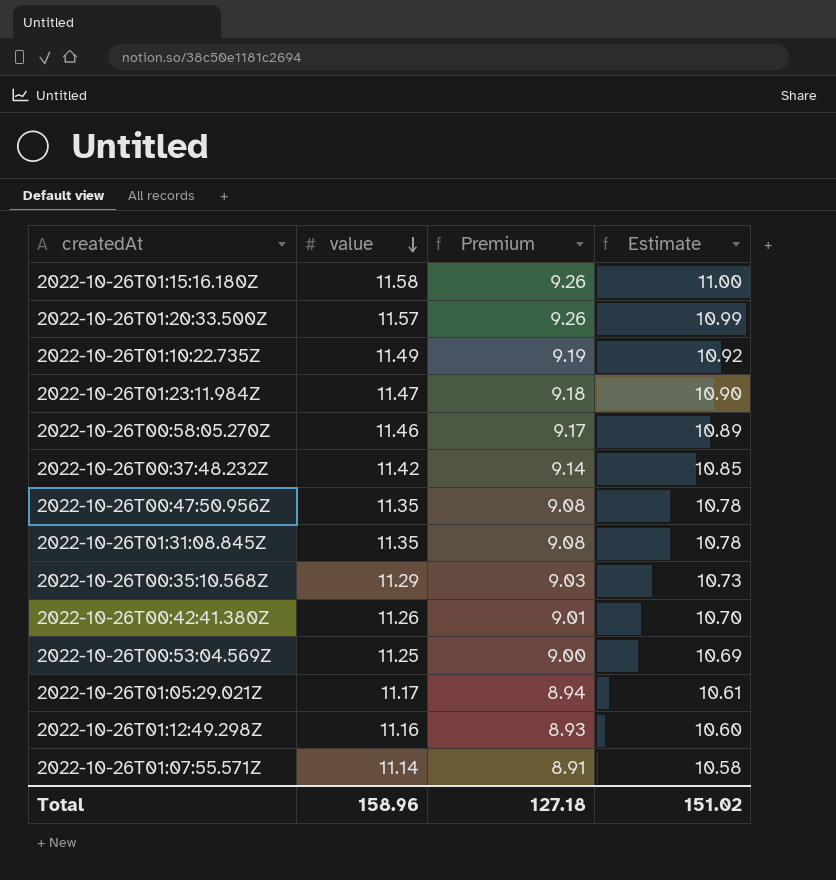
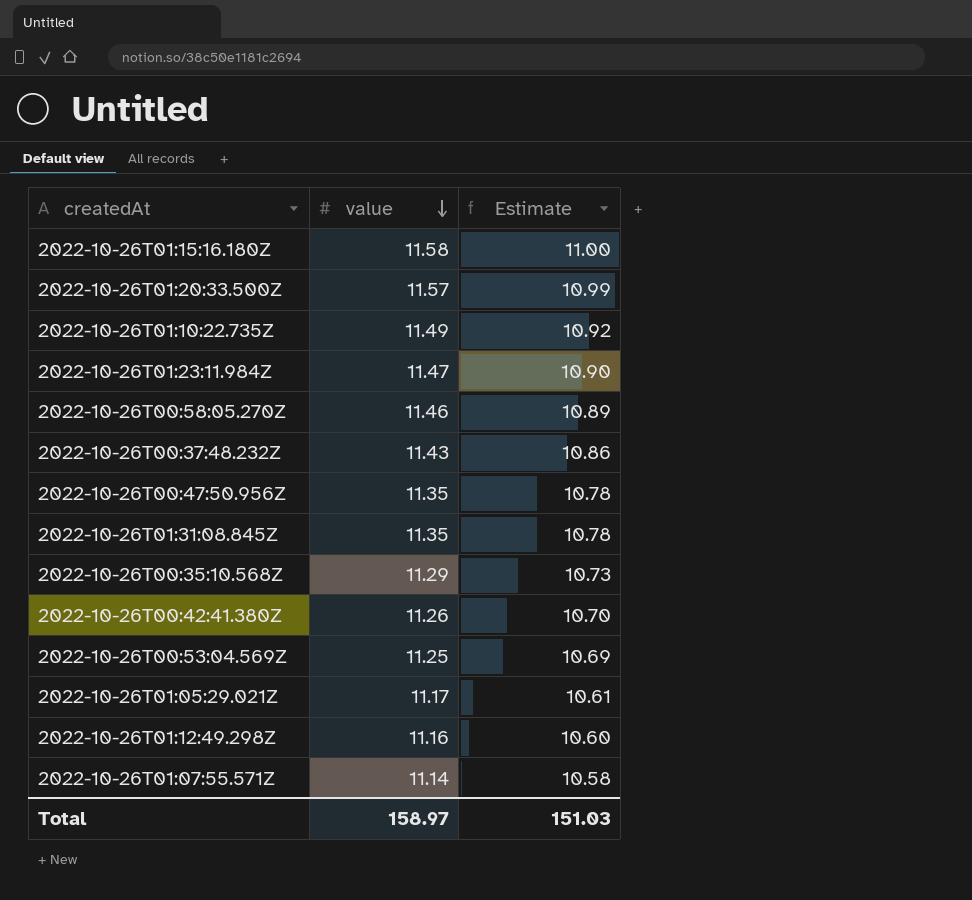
column Premium | formula: [value] * 0.8 -> none
2022-10-26T00:37:48.232Z | value: 11.42 -> 11.43
2022-10-26T00:37:48.232Z | Estimate: 10.85 -> 10.86
Total | value: 158.96 -> 158.97
Total | Estimate: 151.02 -> 151.03

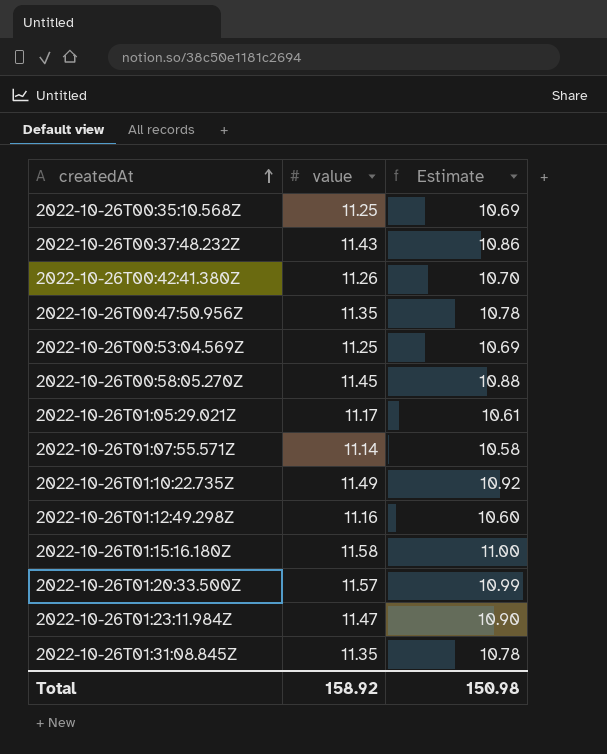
row order: value descending -> createdAt ascending
2022-10-26T00:35:10.568Z | value: 11.29 -> 11.25
2022-10-26T00:35:10.568Z | Estimate: 10.73 -> 10.69
2022-10-26T00:58:05.270Z | value: 11.46 -> 11.45
2022-10-26T00:58:05.270Z | Estimate: 10.89 -> 10.88
Total | value: 158.97 -> 158.92
Total | Estimate: 151.03 -> 150.98

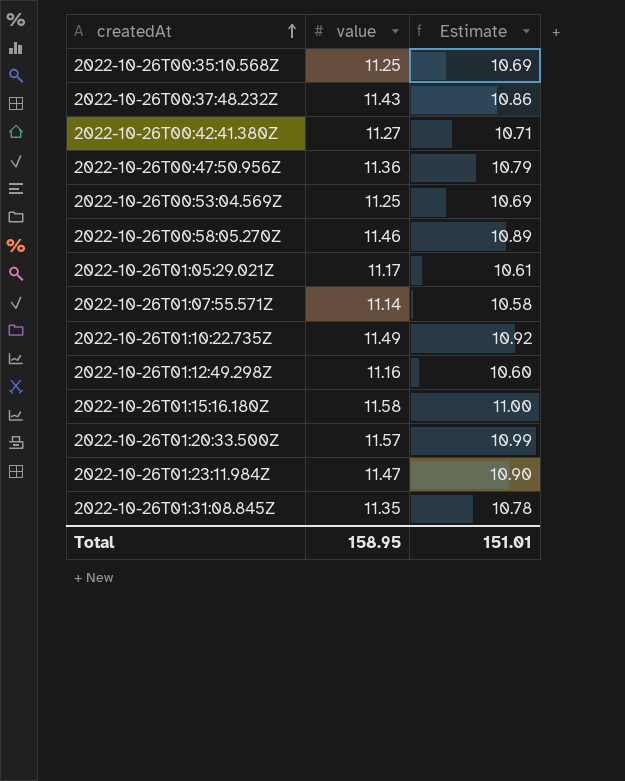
2022-10-26T00:42:41.380Z | value: 11.26 -> 11.27
2022-10-26T00:42:41.380Z | Estimate: 10.70 -> 10.71
2022-10-26T00:47:50.956Z | value: 11.35 -> 11.36
2022-10-26T00:47:50.956Z | Estimate: 10.78 -> 10.79
2022-10-26T00:58:05.270Z | value: 11.45 -> 11.46
2022-10-26T00:58:05.270Z | Estimate: 10.88 -> 10.89
Total | value: 158.92 -> 158.95
Total | Estimate: 150.98 -> 151.01

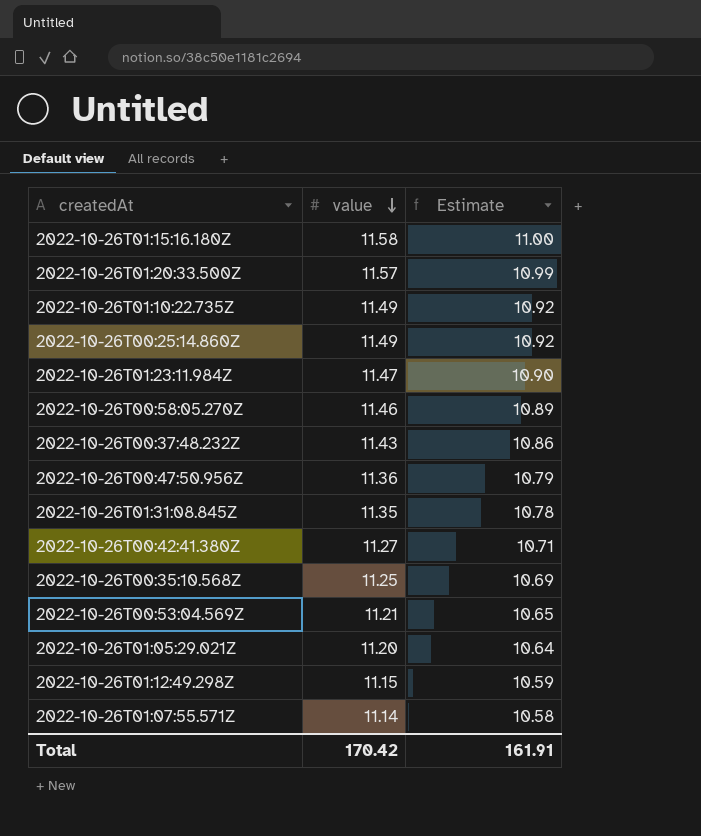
row order: createdAt ascending -> value descending
row 2022-10-26T00:25:14.860Z: none -> 11.49 | 10.92
2022-10-26T00:53:04.569Z | value: 11.25 -> 11.21
2022-10-26T00:53:04.569Z | Estimate: 10.69 -> 10.65
2022-10-26T01:05:29.021Z | value: 11.17 -> 11.20
2022-10-26T01:05:29.021Z | Estimate: 10.61 -> 10.64
2022-10-26T01:12:49.298Z | value: 11.16 -> 11.15
2022-10-26T01:12:49.298Z | Estimate: 10.60 -> 10.59
Total | value: 158.95 -> 170.42
Total | Estimate: 151.01 -> 161.91

